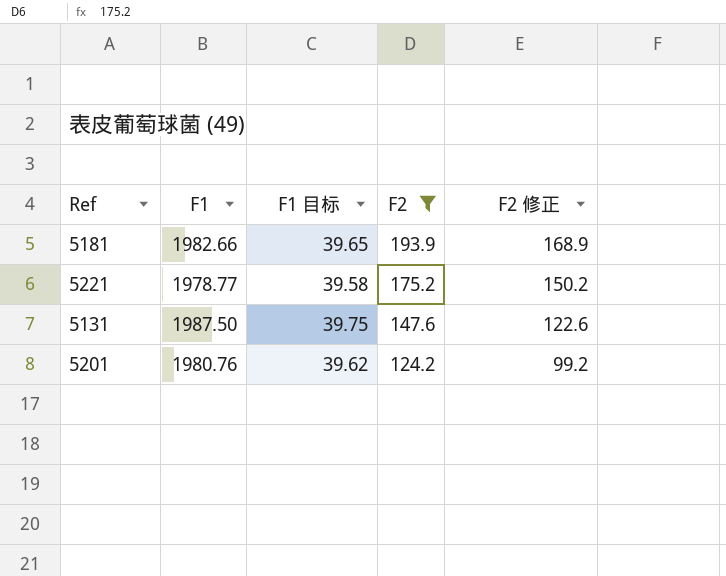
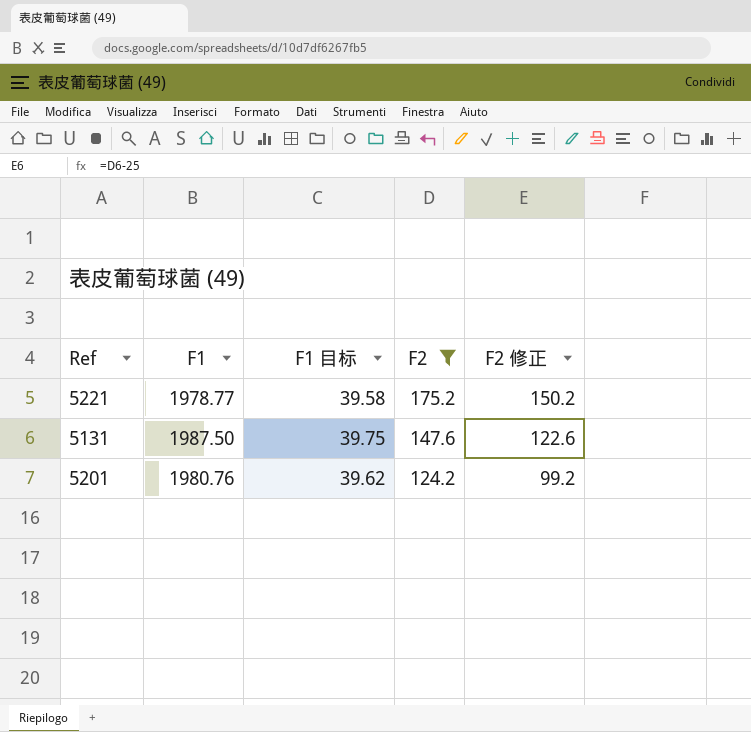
row 5181: 1982.66 | 39.65 | 193.9 | 168.9 -> none

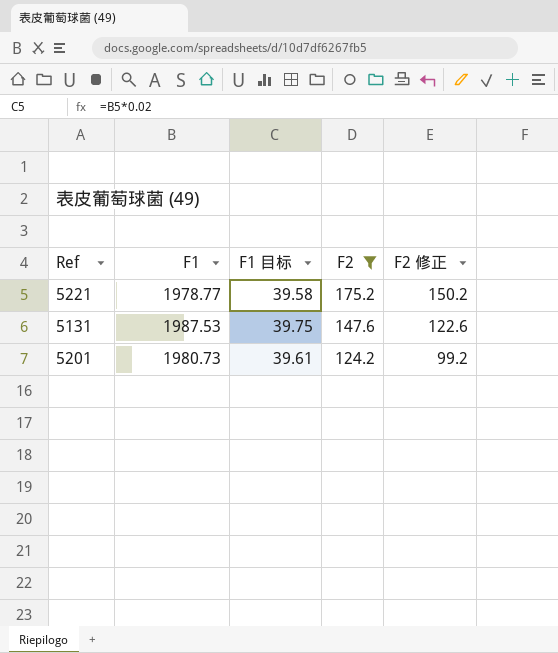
5131 | F1: 1987.50 -> 1987.53
5201 | F1: 1980.76 -> 1980.73
5201 | F1 目标: 39.62 -> 39.61

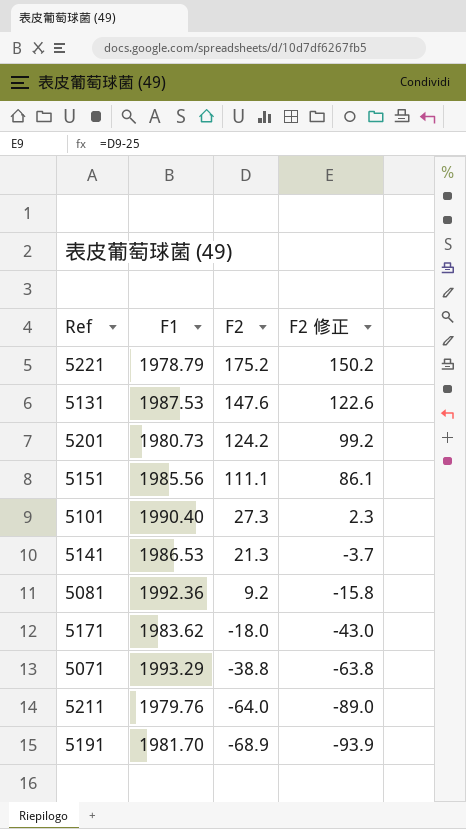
filter: F2 >= 124.2 -> none
column F1 目标 | formula: [F1] * 0.02 -> none
5221 | F1: 1978.77 -> 1978.79

